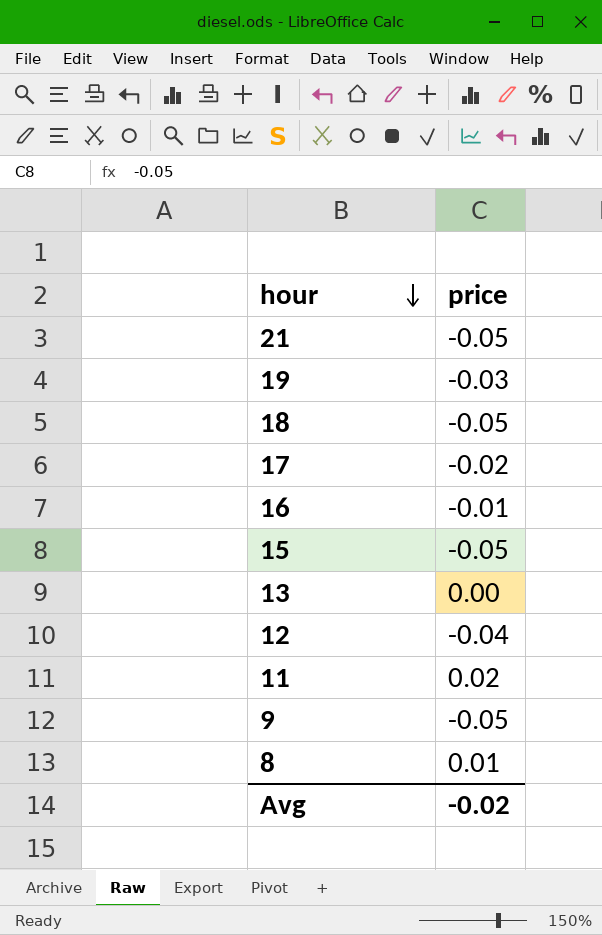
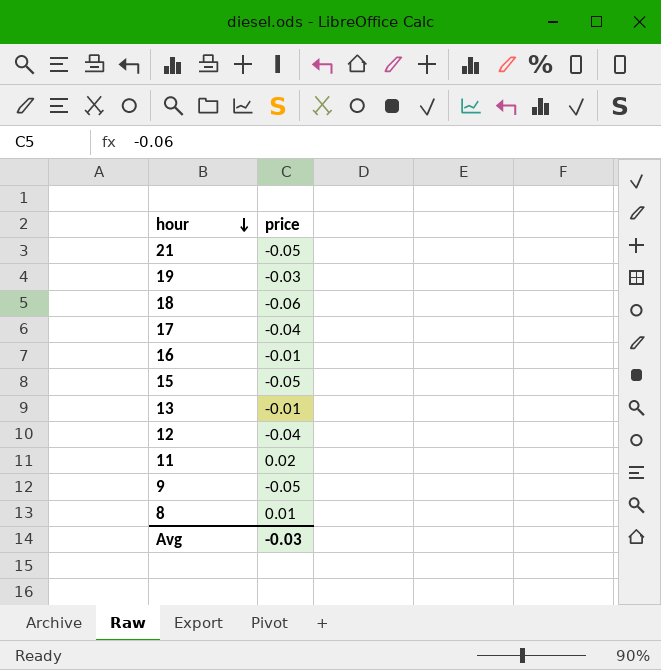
18 | price: -0.05 -> -0.06
17 | price: -0.02 -> -0.04
13 | price: 0.00 -> -0.01
Avg | price: -0.02 -> -0.03

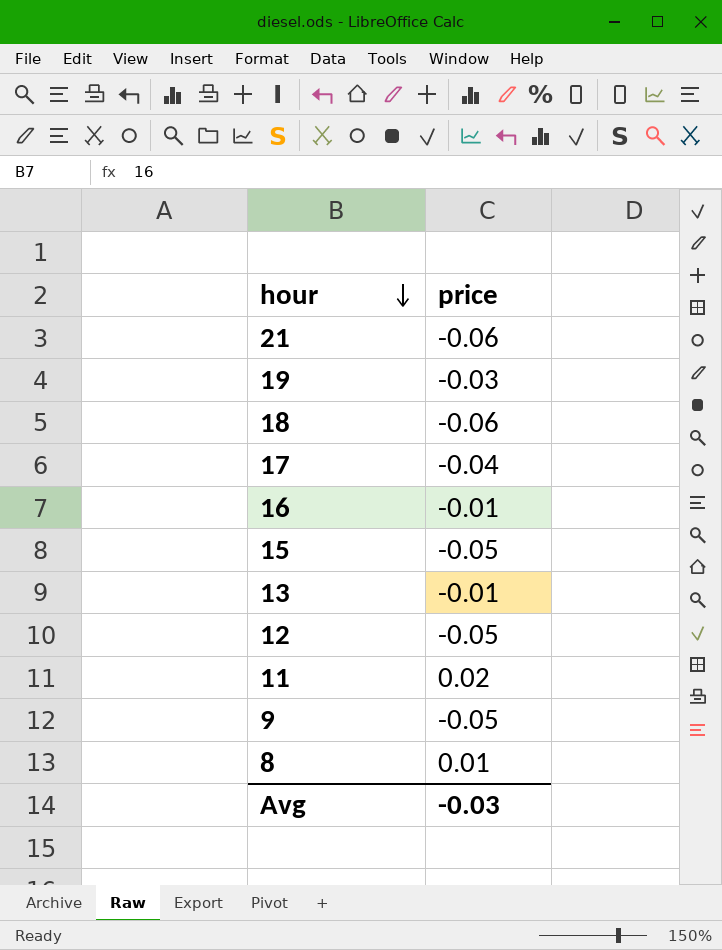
21 | price: -0.05 -> -0.06
12 | price: -0.04 -> -0.05

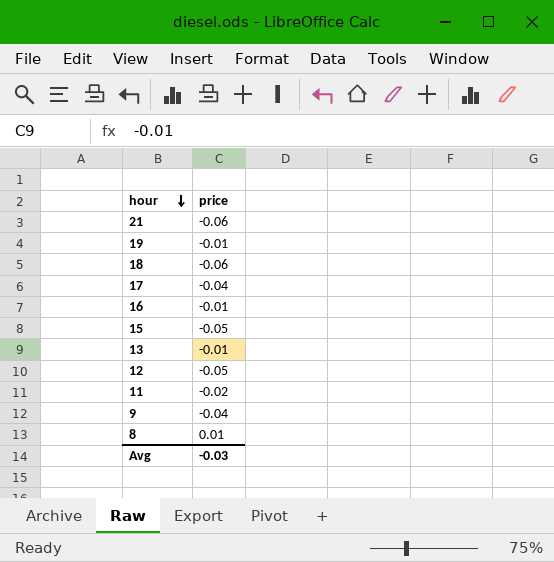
19 | price: -0.03 -> -0.01
11 | price: 0.02 -> -0.02
9 | price: -0.05 -> -0.04

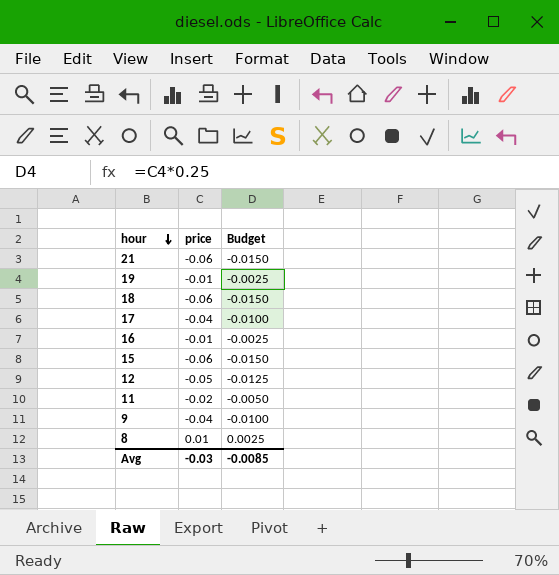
column Budget | formula: none -> [price] * 0.25
row 13: -0.01 -> none
15 | price: -0.05 -> -0.06

